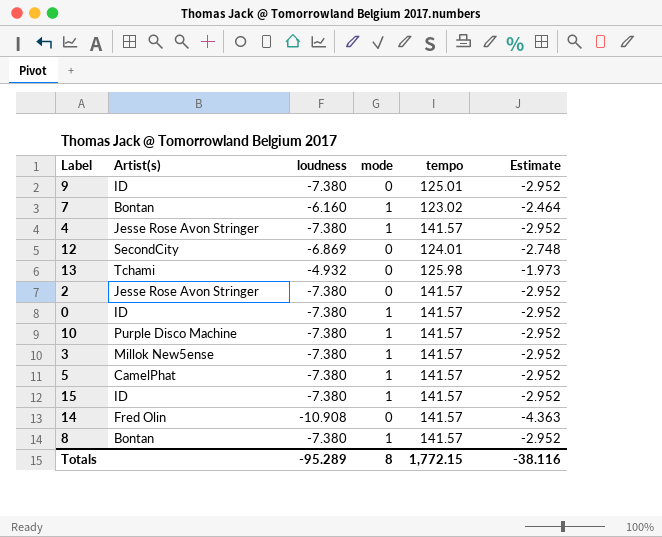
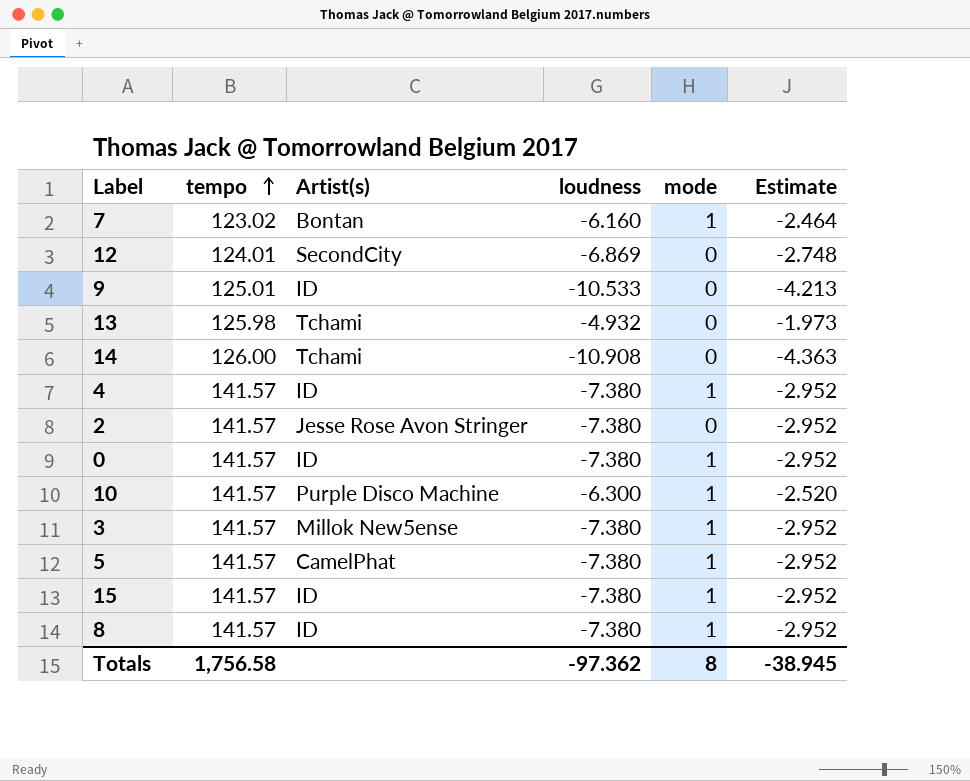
row order: none -> tempo ascending
column tempo | position: 5 -> 2
9 | loudness: -7.380 -> -10.533
9 | Estimate: -2.952 -> -4.213
14 | tempo: 141.57 -> 126.00
14 | Artist(s): Fred Olin -> Tchami
4 | Artist(s): Jesse Rose Avon Stringer -> ID
10 | loudness: -7.380 -> -6.300
10 | Estimate: -2.952 -> -2.520
8 | Artist(s): Bontan -> ID
Totals | tempo: 1,772.15 -> 1,756.58
Totals | loudness: -95.289 -> -97.362
Totals | Estimate: -38.116 -> -38.945

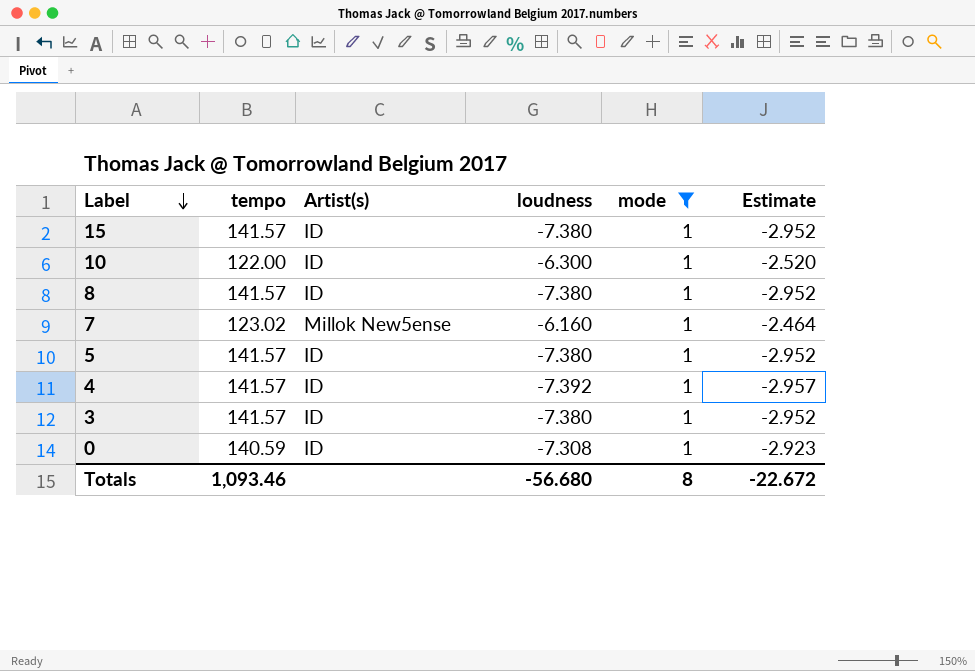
filter: none -> mode = 1
row order: tempo ascending -> Label descending
10 | tempo: 141.57 -> 122.00
10 | Artist(s): Purple Disco Machine -> ID
7 | Artist(s): Bontan -> Millok New5ense
5 | Artist(s): CamelPhat -> ID
4 | loudness: -7.380 -> -7.392
4 | Estimate: -2.952 -> -2.957
3 | Artist(s): Millok New5ense -> ID
0 | tempo: 141.57 -> 140.59
0 | loudness: -7.380 -> -7.308
0 | Estimate: -2.952 -> -2.923
Totals | tempo: 1,756.58 -> 1,093.46
Totals | loudness: -97.362 -> -56.680
Totals | Estimate: -38.945 -> -22.672

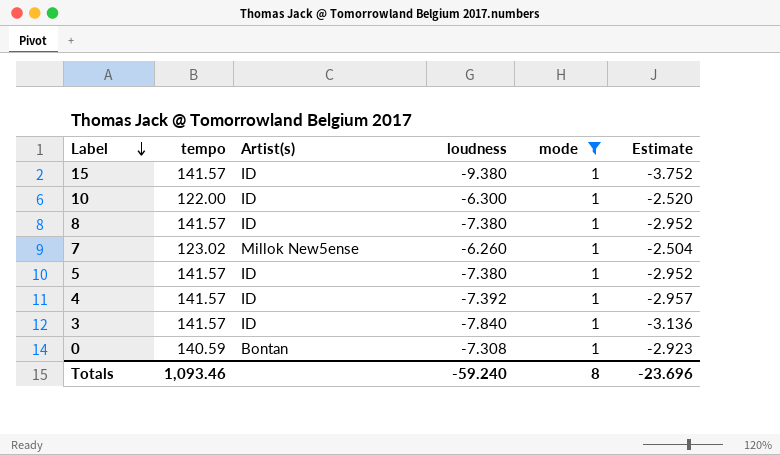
15 | loudness: -7.380 -> -9.380
15 | Estimate: -2.952 -> -3.752
7 | loudness: -6.160 -> -6.260
7 | Estimate: -2.464 -> -2.504
3 | loudness: -7.380 -> -7.840
3 | Estimate: -2.952 -> -3.136
0 | Artist(s): ID -> Bontan
Totals | loudness: -56.680 -> -59.240
Totals | Estimate: -22.672 -> -23.696

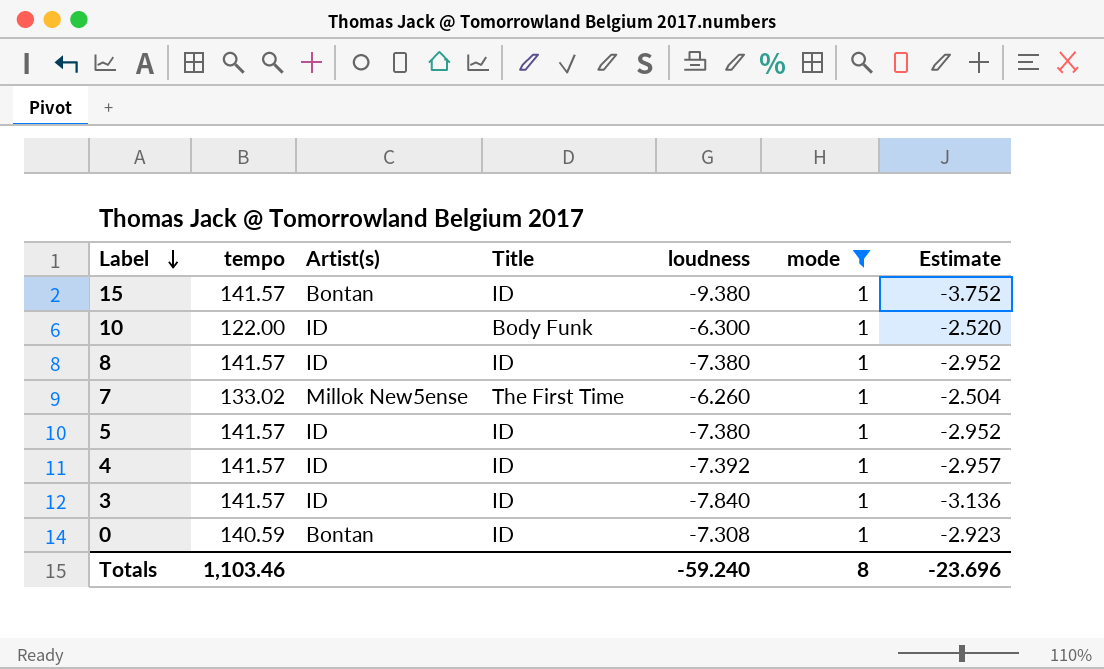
column Title | position: none -> 4
15 | Artist(s): ID -> Bontan
7 | tempo: 123.02 -> 133.02
Totals | tempo: 1,093.46 -> 1,103.46

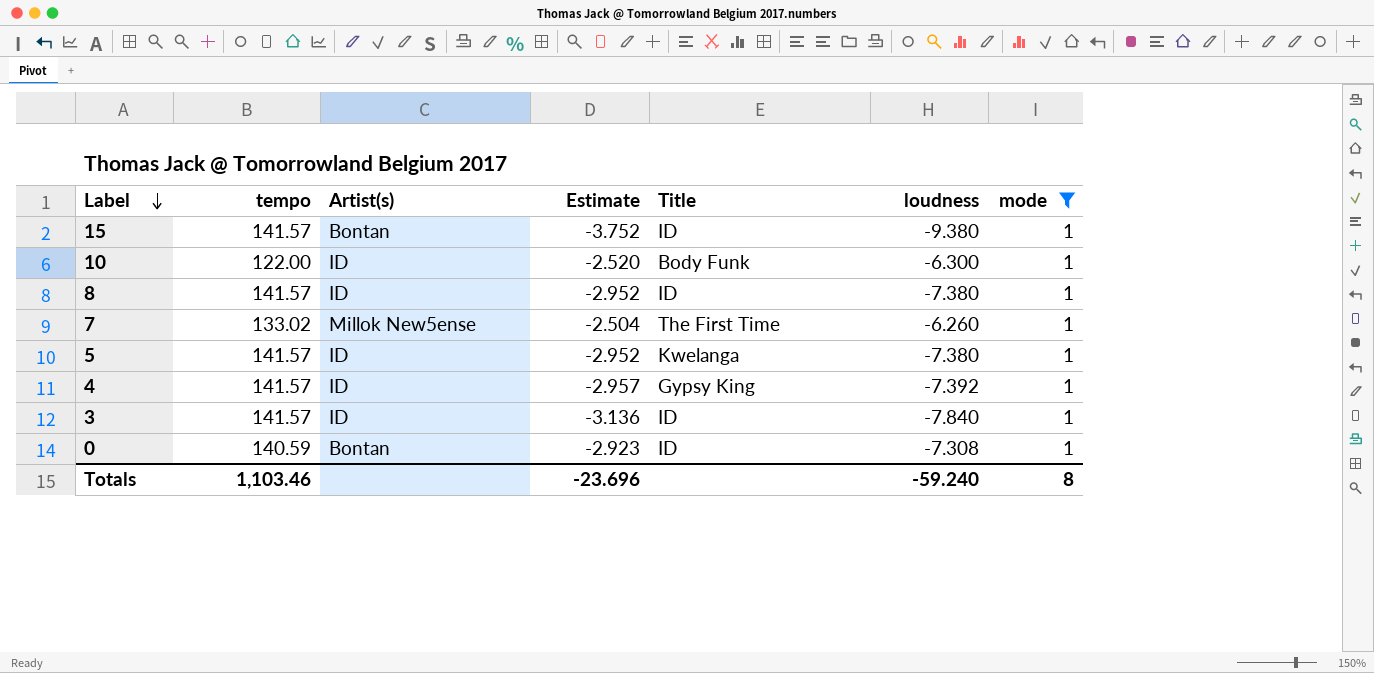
column Estimate | position: 7 -> 4
5 | Title: ID -> Kwelanga
4 | Title: ID -> Gypsy King

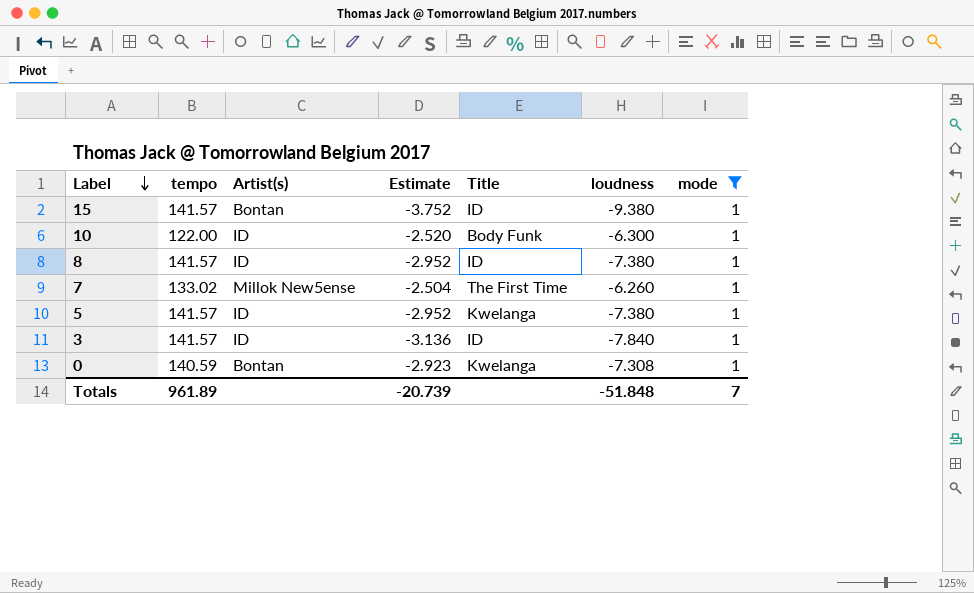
row 4: 141.57 | ID | -2.957 | Gypsy King | -7.392 | 1 -> none
0 | Title: ID -> Kwelanga
Totals | tempo: 1,103.46 -> 961.89
Totals | Estimate: -23.696 -> -20.739
Totals | loudness: -59.240 -> -51.848
Totals | mode: 8 -> 7

